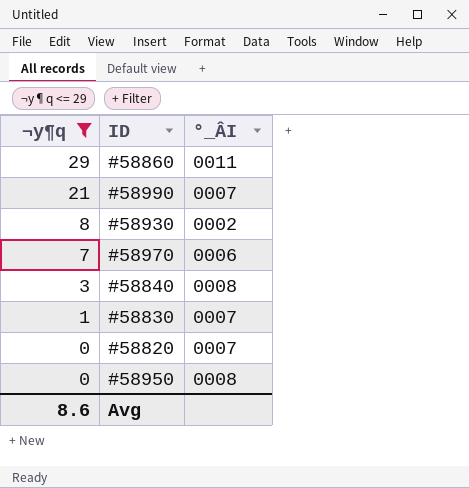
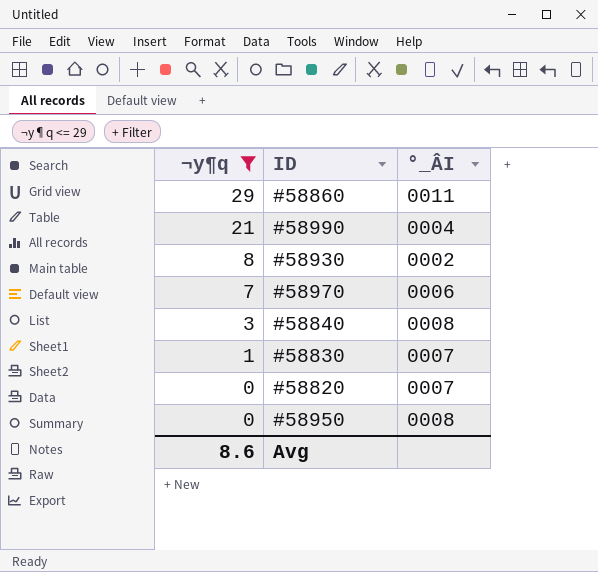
#58990 | °_ÂI: 0007 -> 0004

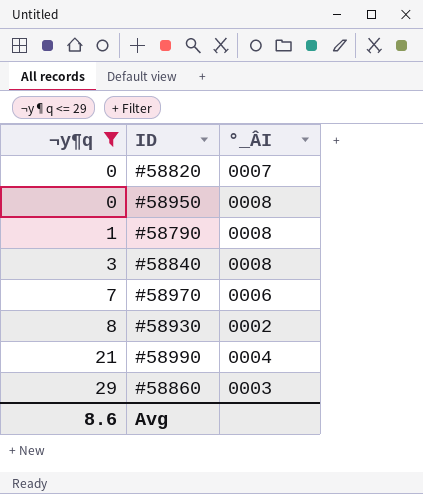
row order: ¬y¶q descending -> ¬y¶q ascending
row #58830: 1 | 0007 -> none
row #58790: none -> 1 | 0008
#58860 | °_ÂI: 0011 -> 0003

